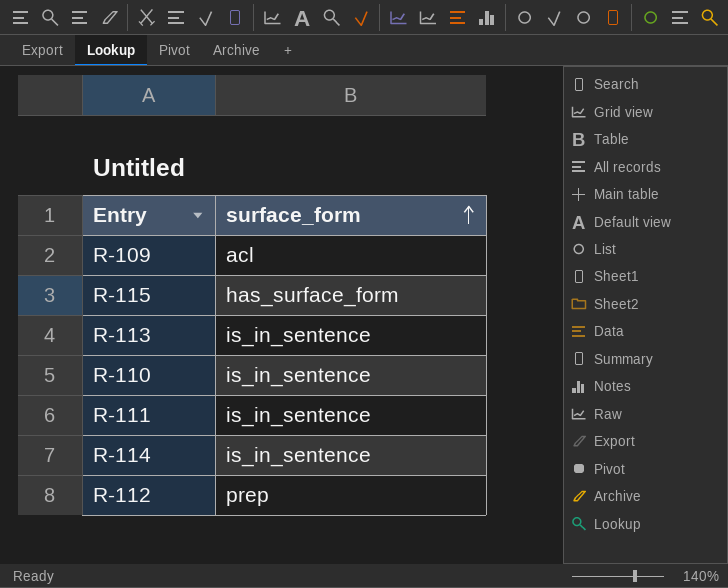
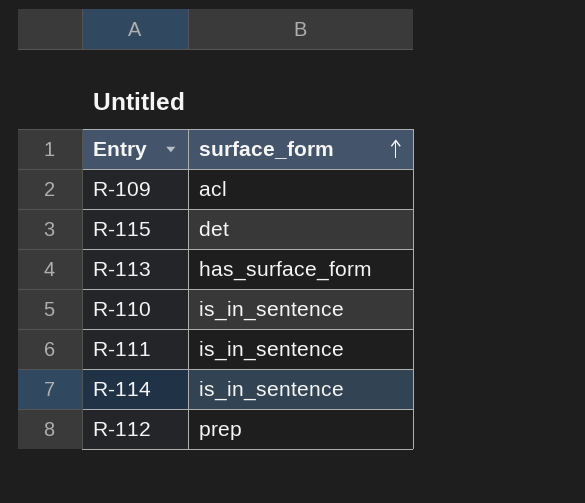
R-115 | surface_form: has_surface_form -> det
R-113 | surface_form: is_in_sentence -> has_surface_form

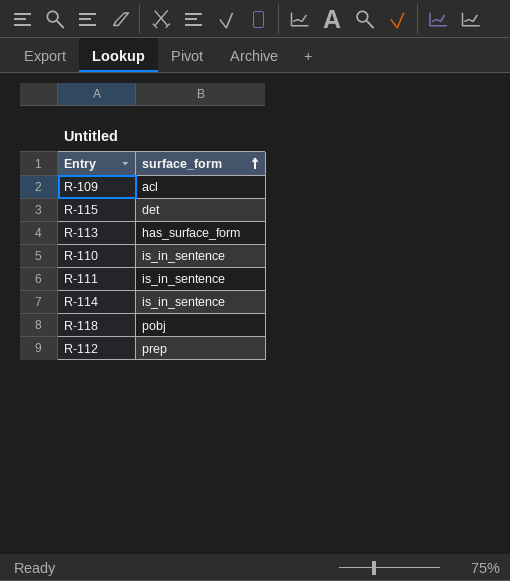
row R-118: none -> pobj

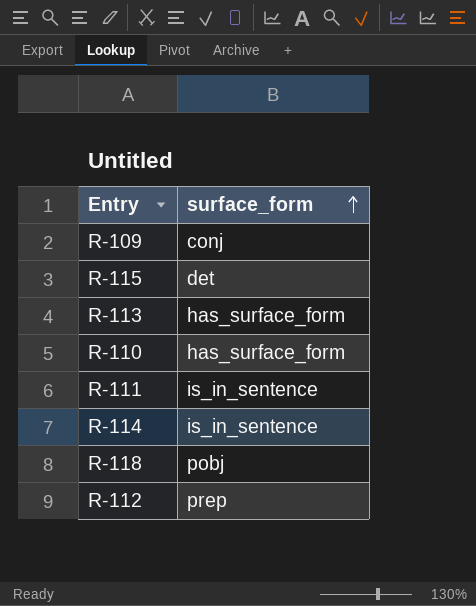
R-109 | surface_form: acl -> conj
R-110 | surface_form: is_in_sentence -> has_surface_form

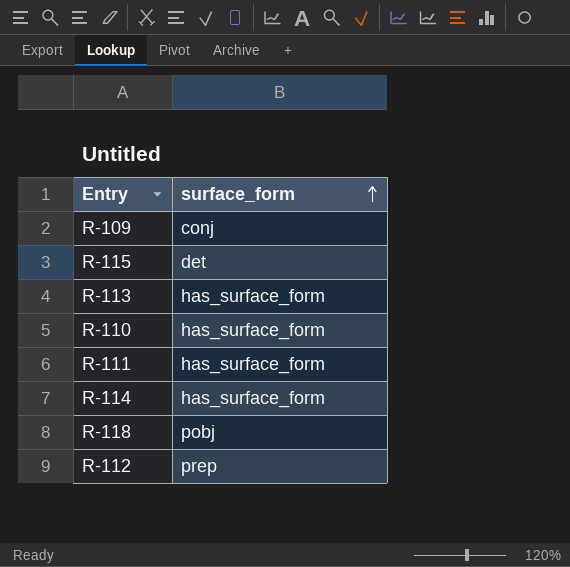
R-111 | surface_form: is_in_sentence -> has_surface_form
R-114 | surface_form: is_in_sentence -> has_surface_form

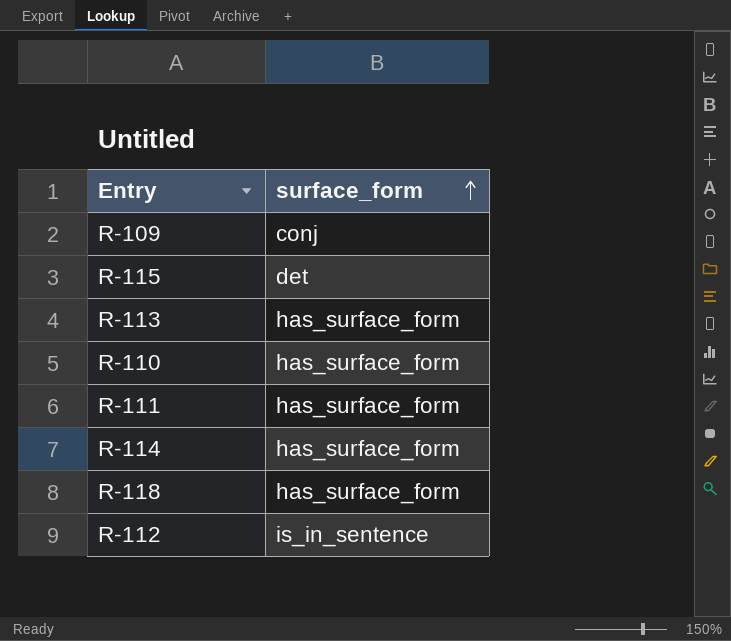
R-118 | surface_form: pobj -> has_surface_form
R-112 | surface_form: prep -> is_in_sentence

